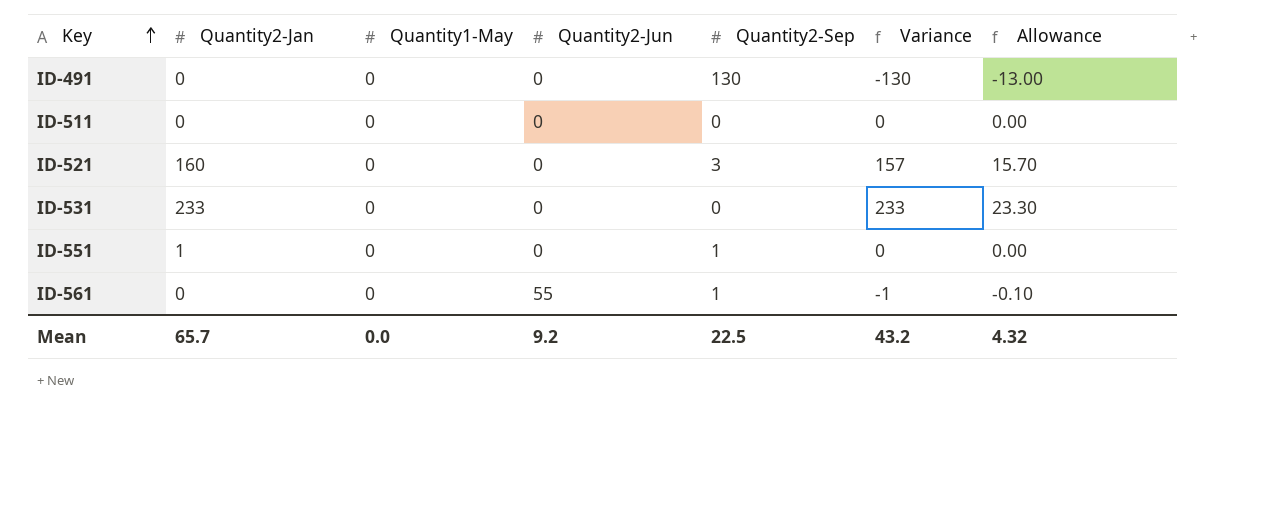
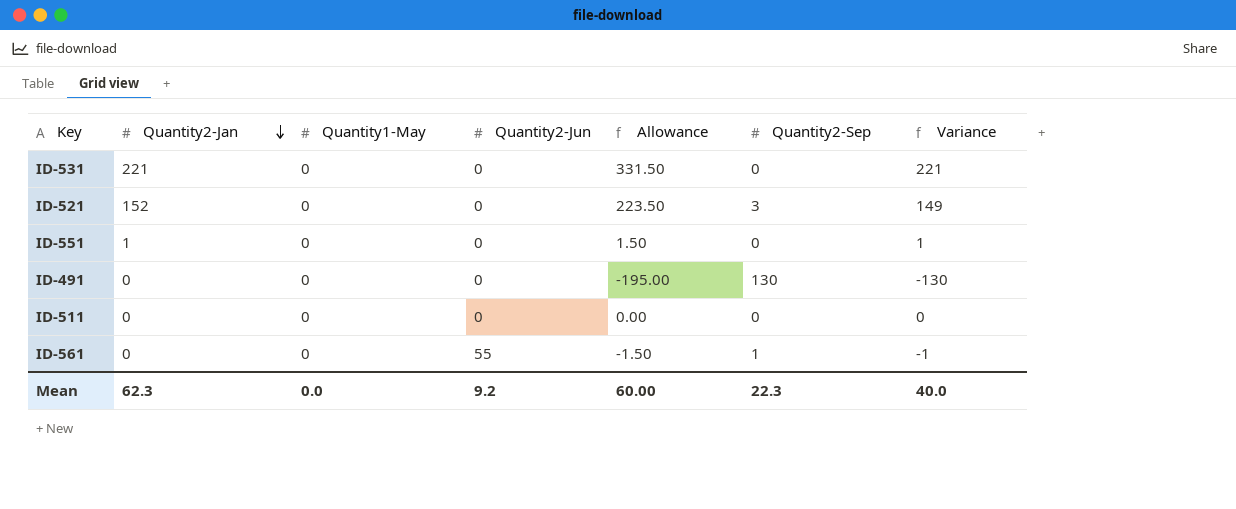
row order: Key ascending -> Quantity2-Jan descending
column Allowance | formula: [Variance] * 0.1 -> [Variance] * 1.5
column Allowance | position: 7 -> 5
ID-531 | Quantity2-Jan: 233 -> 221
ID-531 | Variance: 233 -> 221
ID-521 | Quantity2-Jan: 160 -> 152
ID-521 | Variance: 157 -> 149
ID-551 | Quantity2-Sep: 1 -> 0
ID-551 | Variance: 0 -> 1
Mean | Quantity2-Jan: 65.7 -> 62.3
Mean | Allowance: 4.32 -> 60.00
Mean | Quantity2-Sep: 22.5 -> 22.3
Mean | Variance: 43.2 -> 40.0

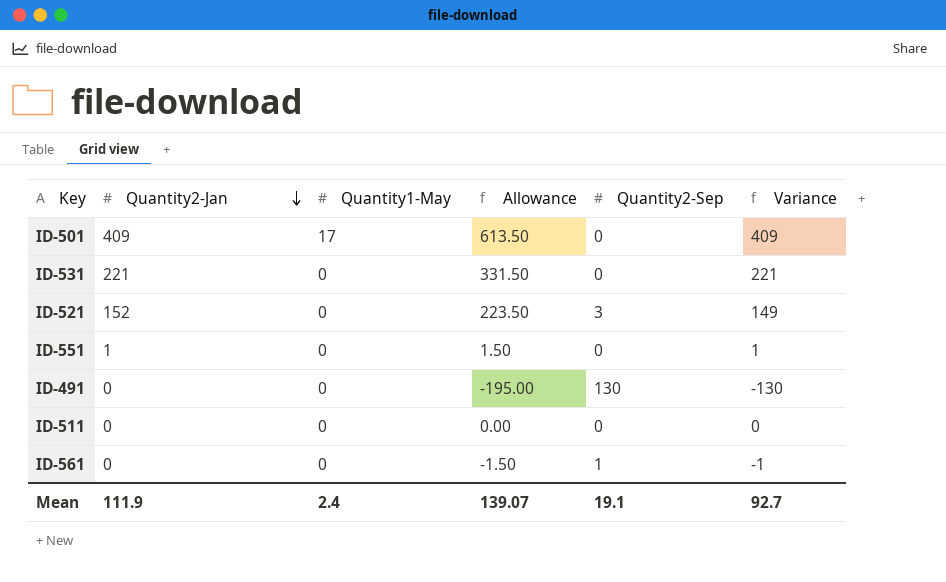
column Quantity2-Jun | position: 4 -> none
row ID-501: none -> 409 | 17 | 613.50 | 0 | 409
Mean | Quantity2-Jan: 62.3 -> 111.9
Mean | Quantity1-May: 0.0 -> 2.4
Mean | Allowance: 60.00 -> 139.07
Mean | Quantity2-Sep: 22.3 -> 19.1
Mean | Variance: 40.0 -> 92.7

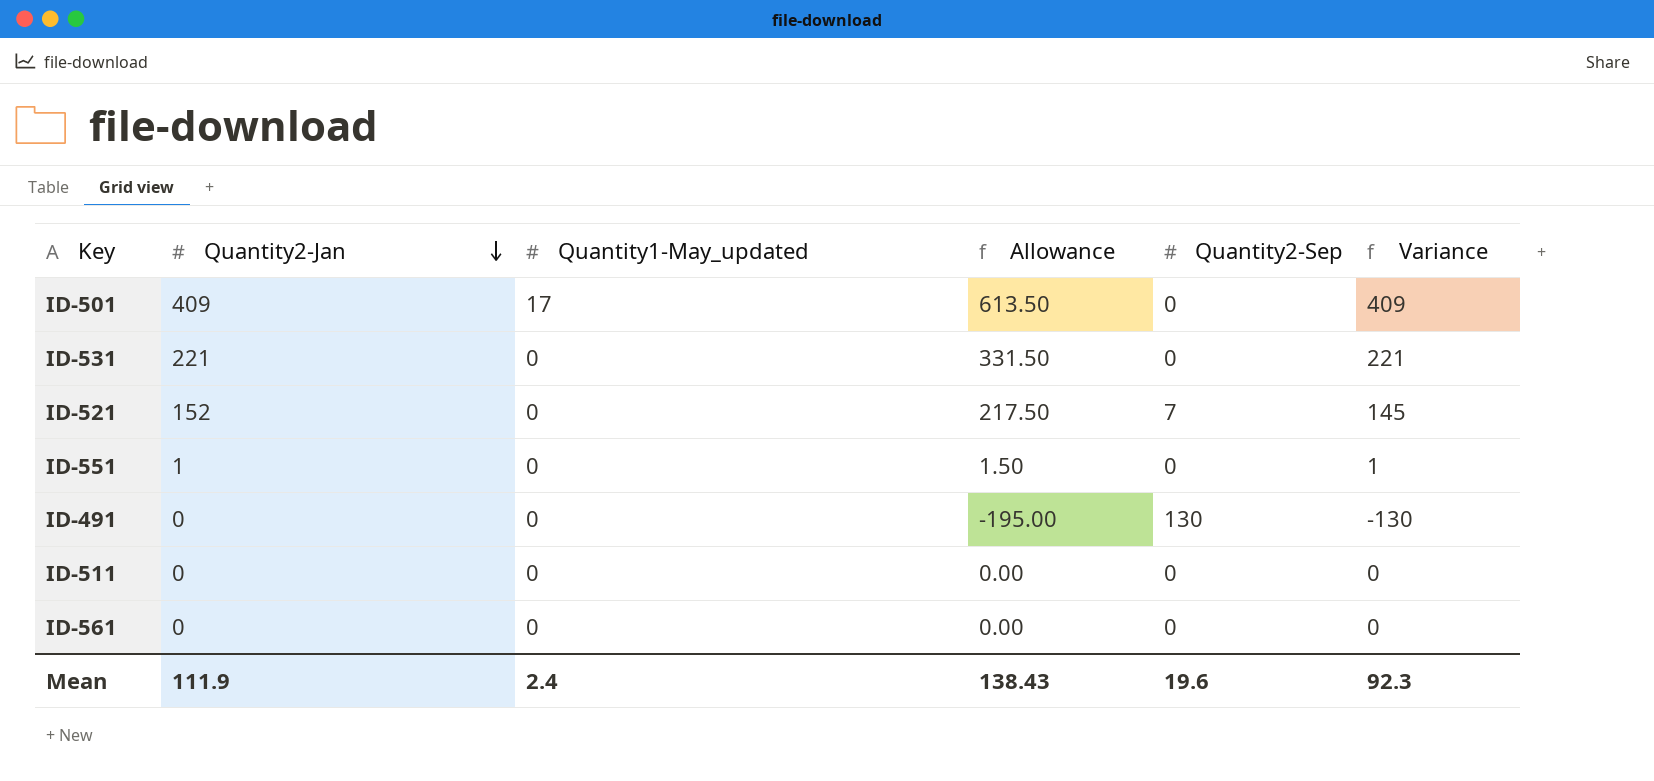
column name: Quantity1-May -> Quantity1-May_updated
ID-521 | Allowance: 223.50 -> 217.50
ID-521 | Quantity2-Sep: 3 -> 7
ID-521 | Variance: 149 -> 145
ID-561 | Allowance: -1.50 -> 0.00
ID-561 | Quantity2-Sep: 1 -> 0
ID-561 | Variance: -1 -> 0
Mean | Allowance: 139.07 -> 138.43
Mean | Quantity2-Sep: 19.1 -> 19.6
Mean | Variance: 92.7 -> 92.3

